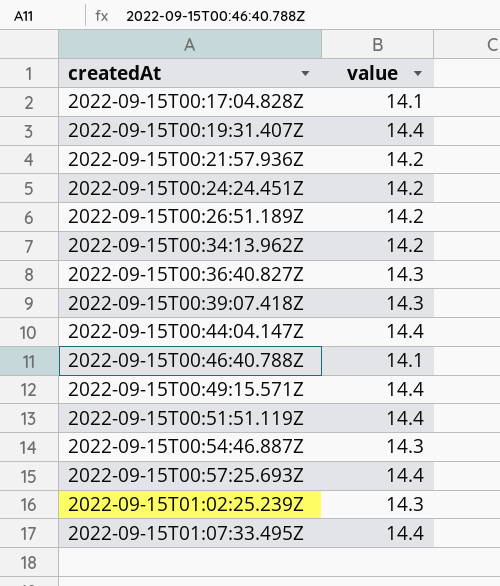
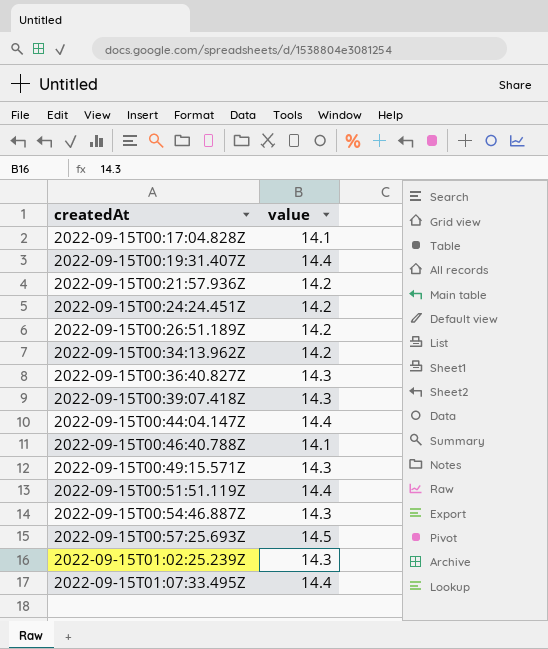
2022-09-15T00:49:15.571Z | value: 14.4 -> 14.3
2022-09-15T00:57:25.693Z | value: 14.4 -> 14.5

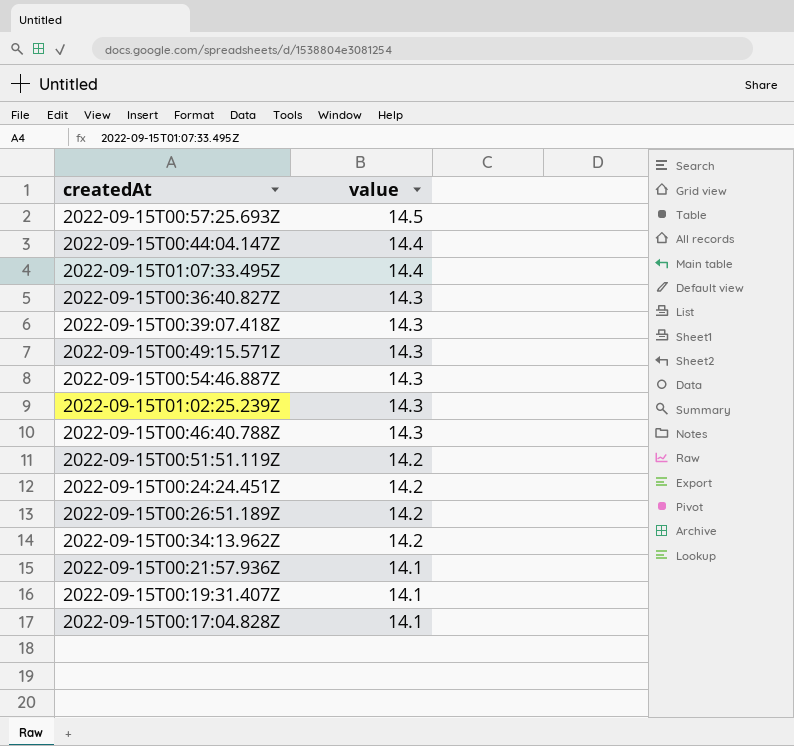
row order: createdAt ascending -> value descending
2022-09-15T00:46:40.788Z | value: 14.1 -> 14.3
2022-09-15T00:51:51.119Z | value: 14.4 -> 14.2
2022-09-15T00:21:57.936Z | value: 14.2 -> 14.1
2022-09-15T00:19:31.407Z | value: 14.4 -> 14.1

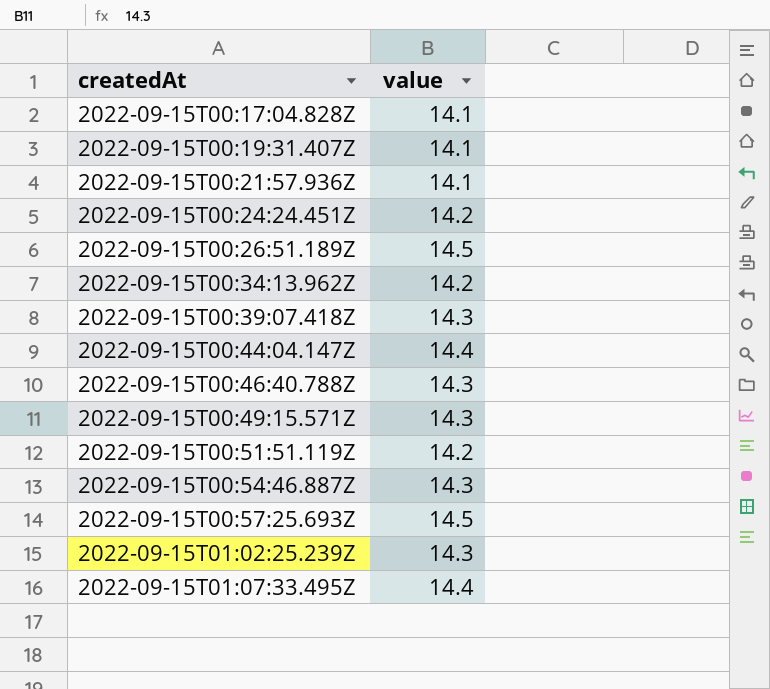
row order: value descending -> createdAt ascending
row 2022-09-15T00:36:40.827Z: 14.3 -> none
2022-09-15T00:26:51.189Z | value: 14.2 -> 14.5

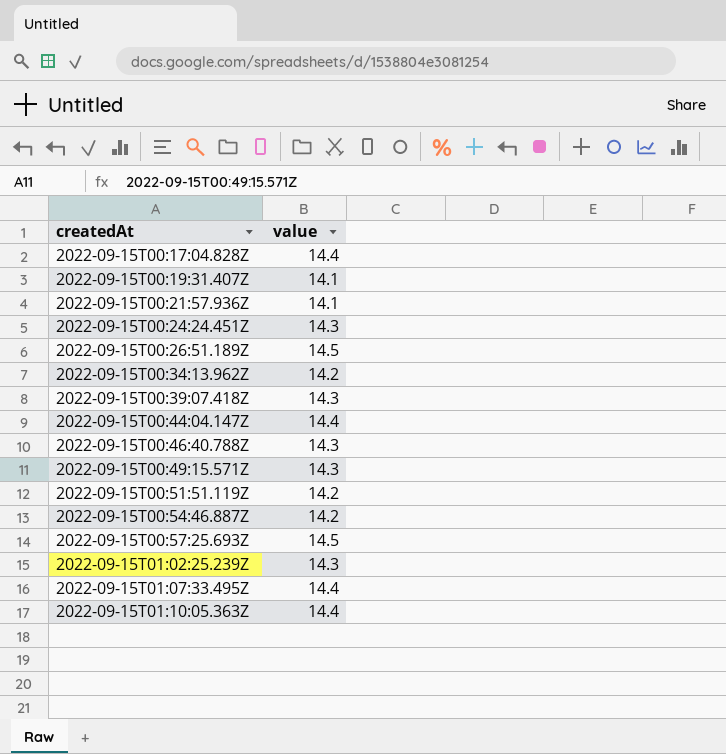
2022-09-15T00:17:04.828Z | value: 14.1 -> 14.4
2022-09-15T00:24:24.451Z | value: 14.2 -> 14.3
2022-09-15T00:54:46.887Z | value: 14.3 -> 14.2
row 2022-09-15T01:10:05.363Z: none -> 14.4

